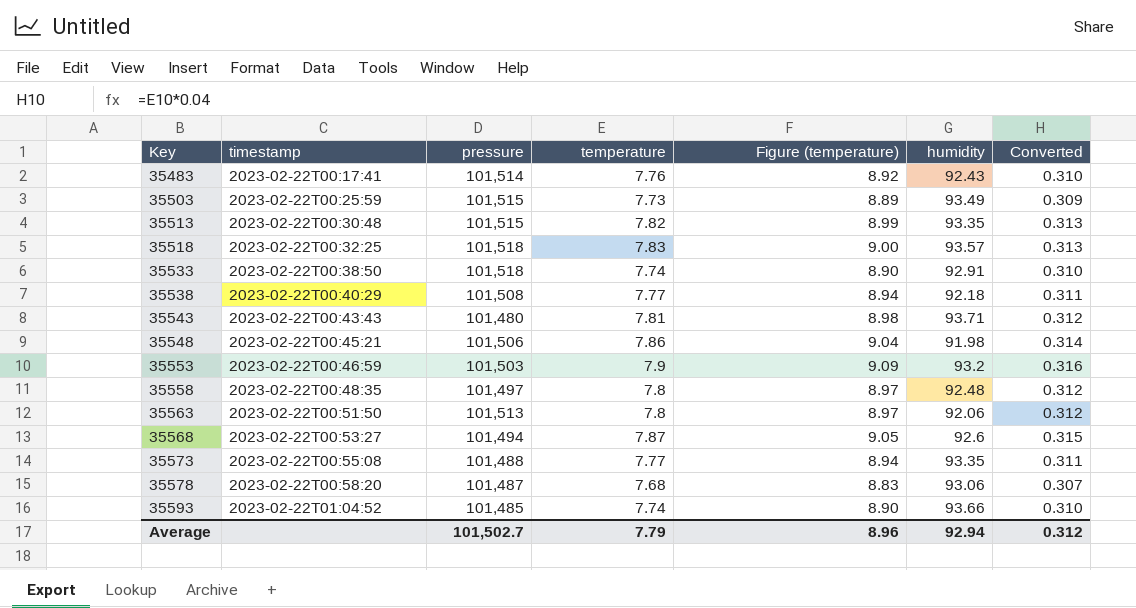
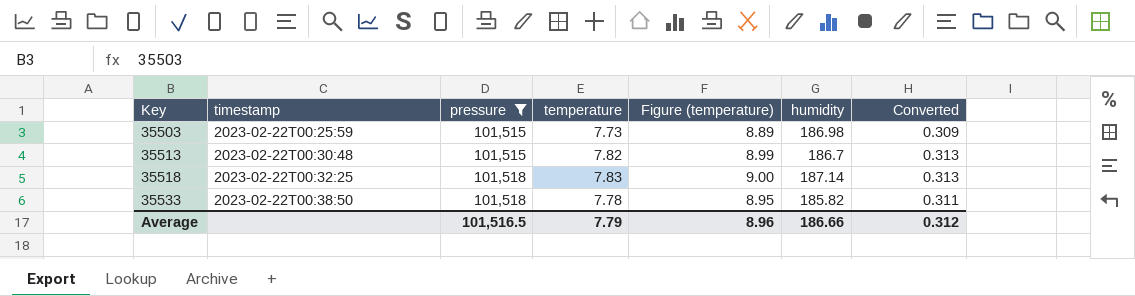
filter: none -> pressure >= 101,515
35503 | humidity: 93.49 -> 186.98
35513 | humidity: 93.35 -> 186.7
35518 | humidity: 93.57 -> 187.14
35533 | temperature: 7.74 -> 7.78
35533 | Figure (temperature): 8.90 -> 8.95
35533 | humidity: 92.91 -> 185.82
35533 | Converted: 0.310 -> 0.311
Average | pressure: 101,502.7 -> 101,516.5
Average | humidity: 92.94 -> 186.66

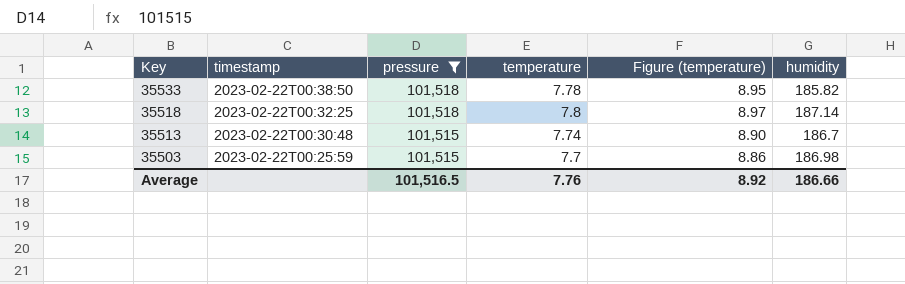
row order: Key ascending -> Key descending
column Converted | formula: [temperature] * 0.04 -> none
35518 | temperature: 7.83 -> 7.8
35518 | Figure (temperature): 9.00 -> 8.97
35513 | temperature: 7.82 -> 7.74
35513 | Figure (temperature): 8.99 -> 8.90
35503 | temperature: 7.73 -> 7.7
35503 | Figure (temperature): 8.89 -> 8.86
Average | temperature: 7.79 -> 7.76
Average | Figure (temperature): 8.96 -> 8.92

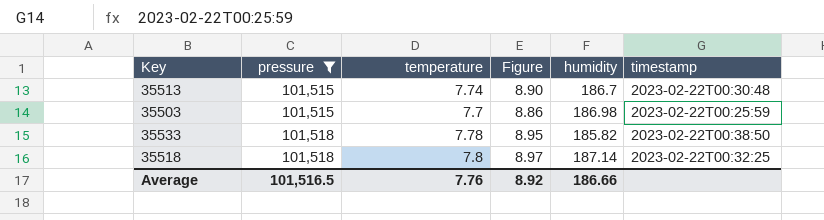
row order: Key descending -> pressure ascending
column name: Figure (temperature) -> Figure
column timestamp | position: 2 -> 6

